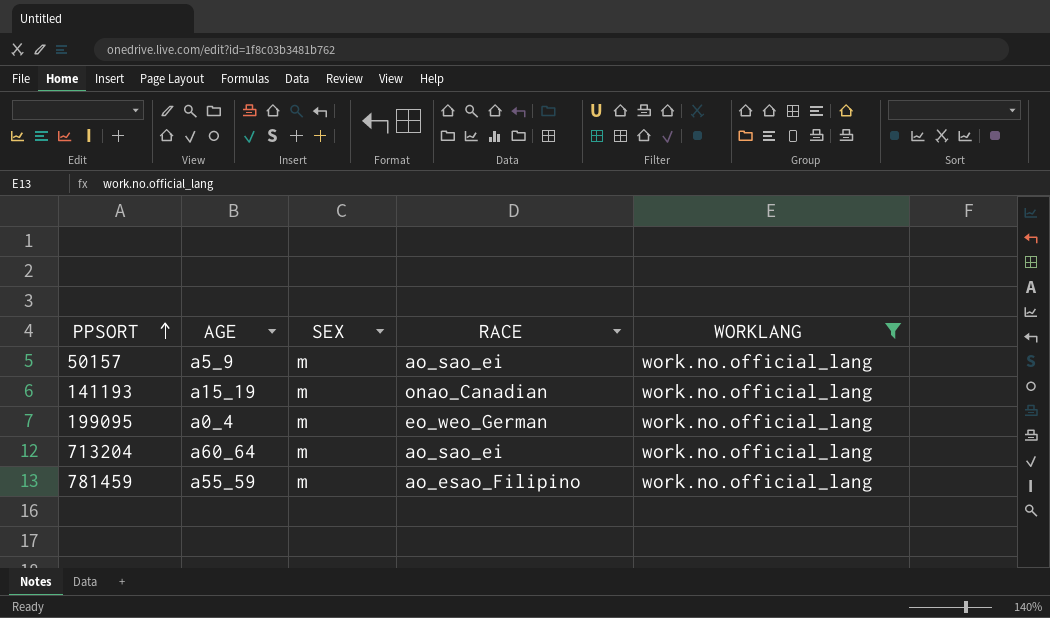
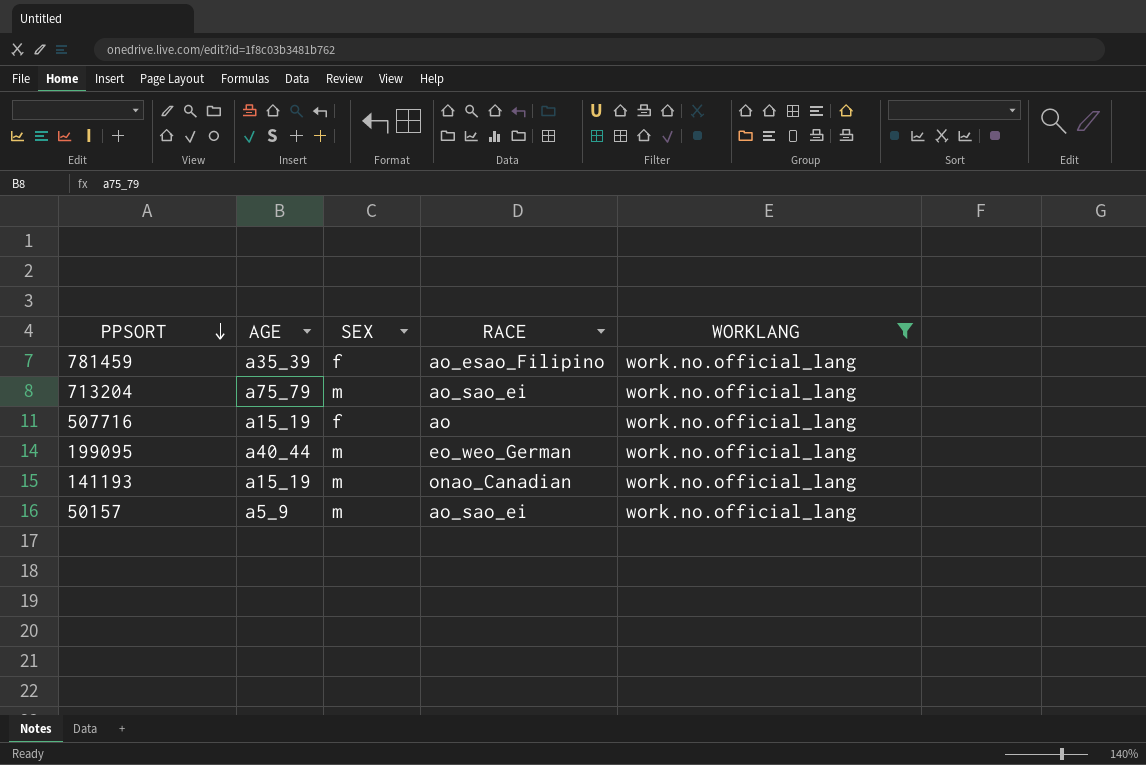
row order: PPSORT ascending -> PPSORT descending
781459 | AGE: a55_59 -> a35_39
781459 | SEX: m -> f
713204 | AGE: a60_64 -> a75_79
row 507716: none -> a15_19 | f | ao | work.no.official_lang
199095 | AGE: a0_4 -> a40_44

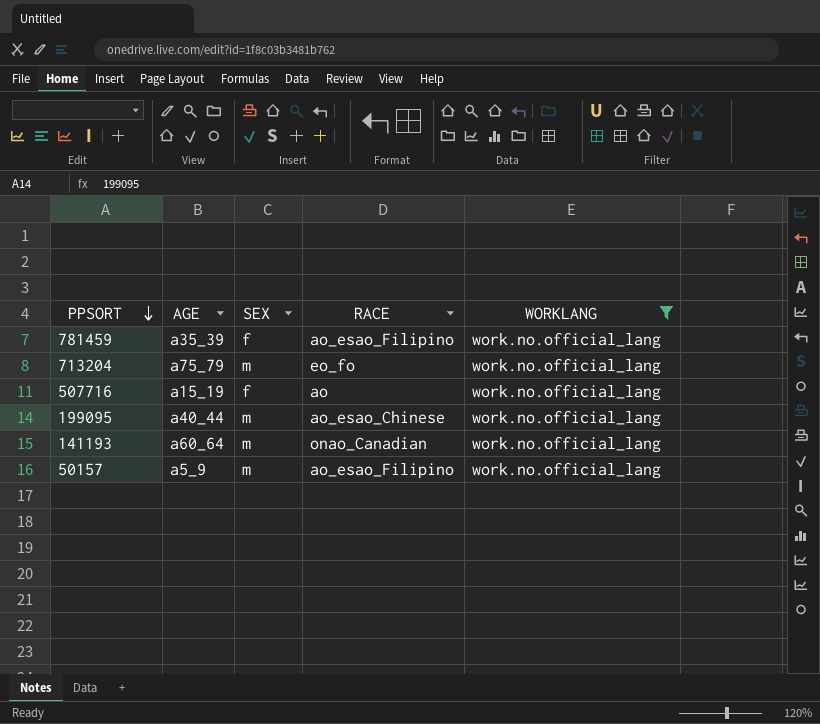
713204 | RACE: ao_sao_ei -> eo_fo
199095 | RACE: eo_weo_German -> ao_esao_Chinese
141193 | AGE: a15_19 -> a60_64
50157 | RACE: ao_sao_ei -> ao_esao_Filipino

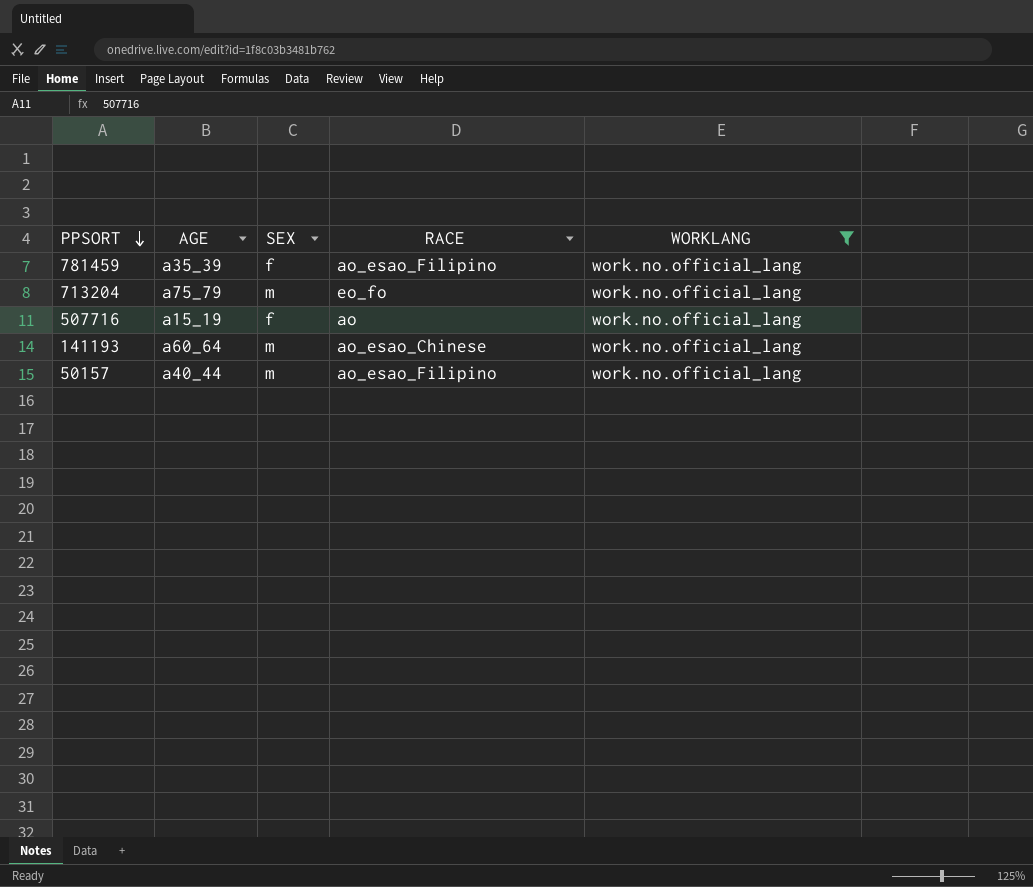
row 199095: a40_44 | m | ao_esao_Chinese | work.no.official_lang -> none
141193 | RACE: onao_Canadian -> ao_esao_Chinese
50157 | AGE: a5_9 -> a40_44

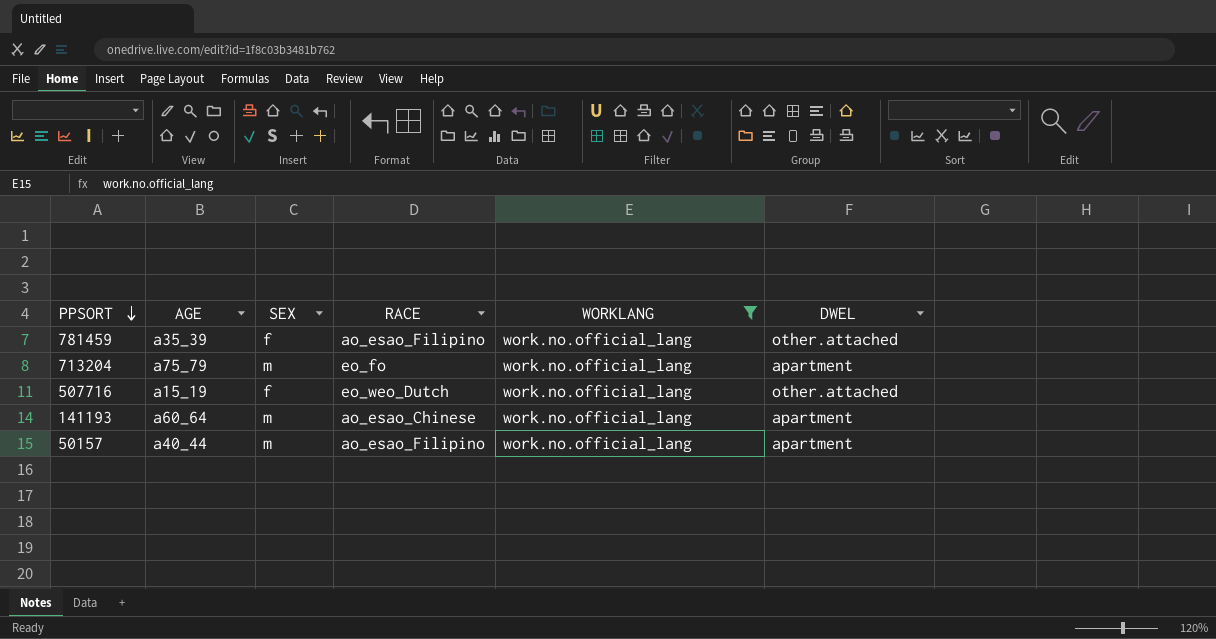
column DWEL | position: none -> 6
507716 | RACE: ao -> eo_weo_Dutch

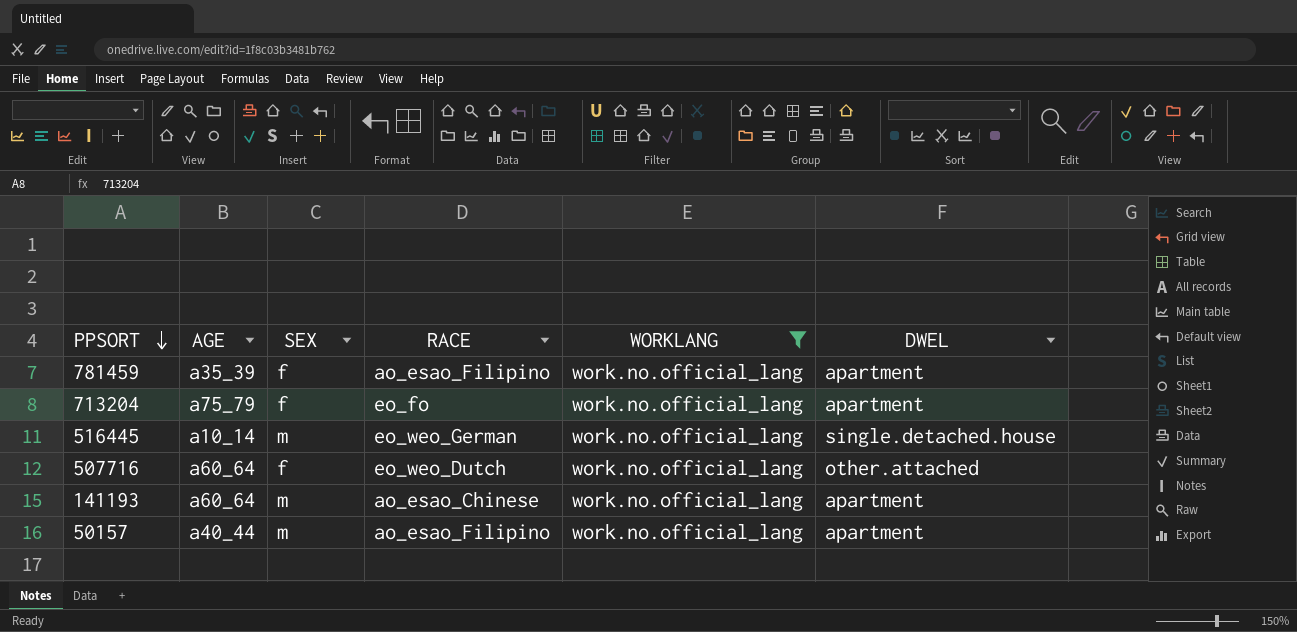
781459 | DWEL: other.attached -> apartment
713204 | SEX: m -> f
row 516445: none -> a10_14 | m | eo_weo_German | work.no.official_lang | single.detached.house
507716 | AGE: a15_19 -> a60_64

